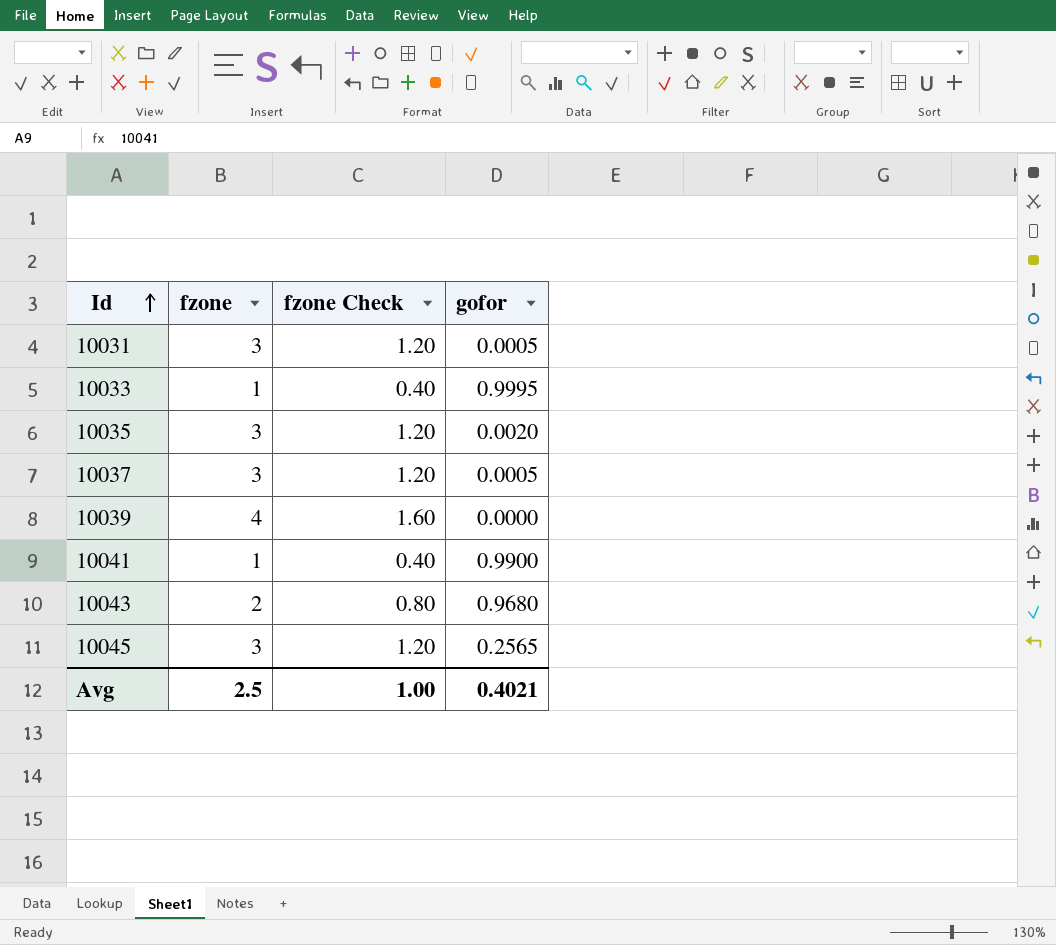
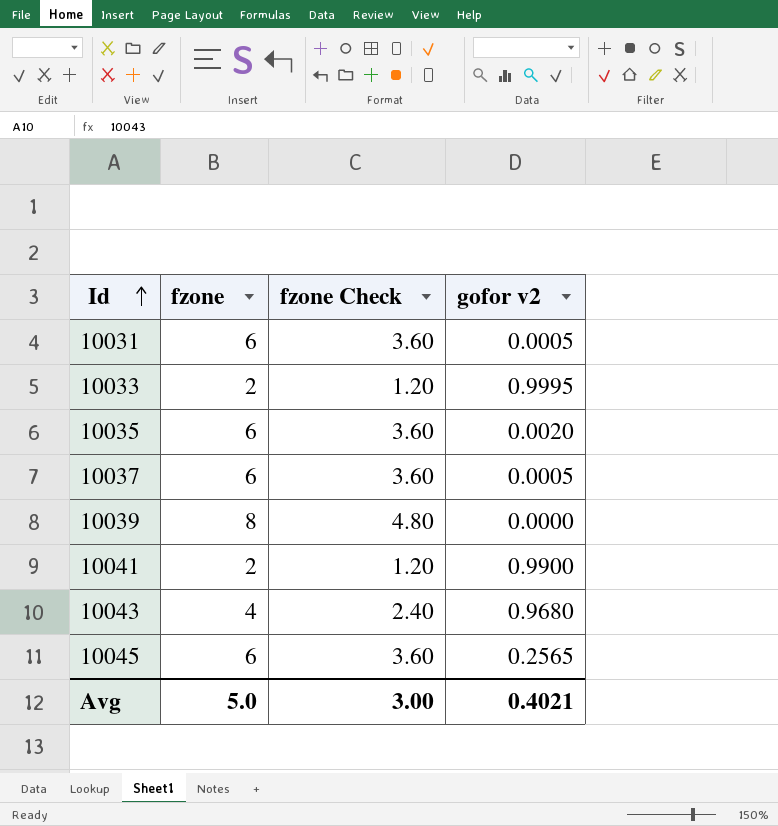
column fzone Check | formula: [fzone] * 0.4 -> [fzone] * 0.6
column name: gofor -> gofor v2
10031 | fzone: 3 -> 6
10033 | fzone: 1 -> 2
10035 | fzone: 3 -> 6
10037 | fzone: 3 -> 6
10039 | fzone: 4 -> 8
10041 | fzone: 1 -> 2
10043 | fzone: 2 -> 4
10045 | fzone: 3 -> 6
Avg | fzone: 2.5 -> 5.0
Avg | fzone Check: 1.00 -> 3.00

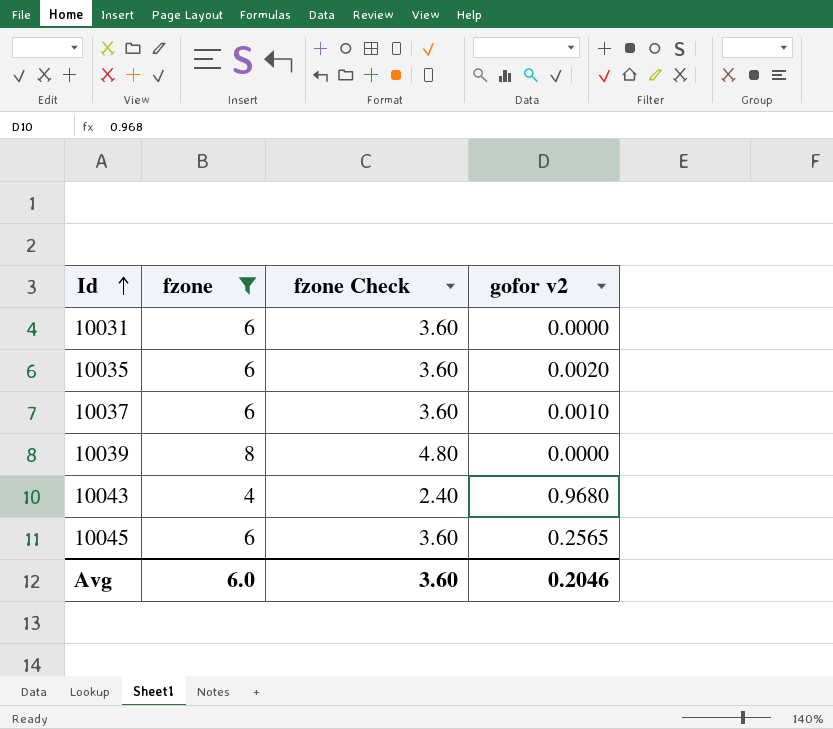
filter: none -> fzone != 2
10031 | gofor v2: 0.0005 -> 0.0000
10037 | gofor v2: 0.0005 -> 0.0010
Avg | fzone: 5.0 -> 6.0
Avg | fzone Check: 3.00 -> 3.60
Avg | gofor v2: 0.4021 -> 0.2046

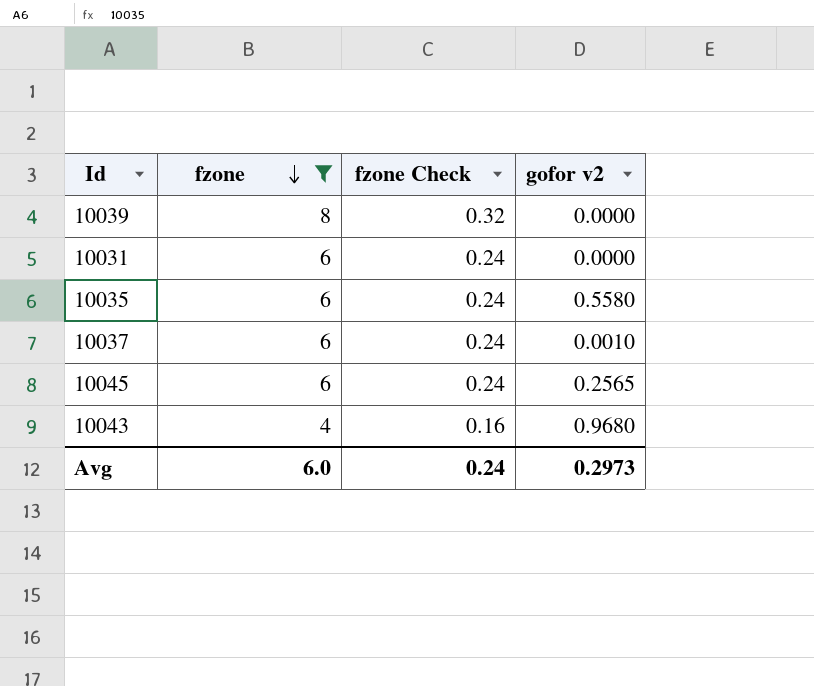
row order: Id ascending -> fzone descending
column fzone Check | formula: [fzone] * 0.6 -> [fzone] * 0.04
10035 | gofor v2: 0.0020 -> 0.5580
Avg | fzone Check: 3.60 -> 0.24
Avg | gofor v2: 0.2046 -> 0.2973

